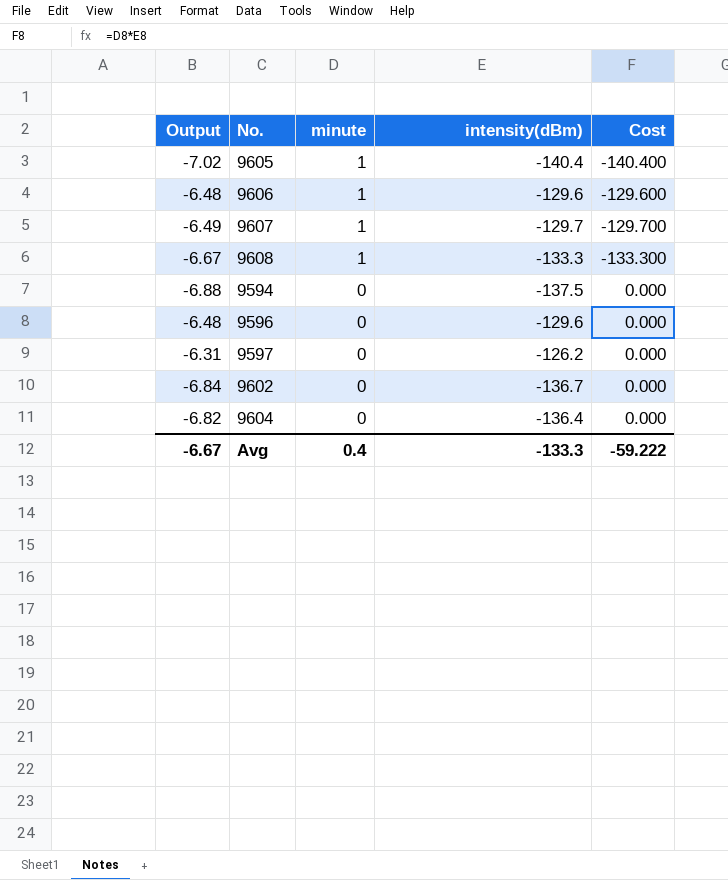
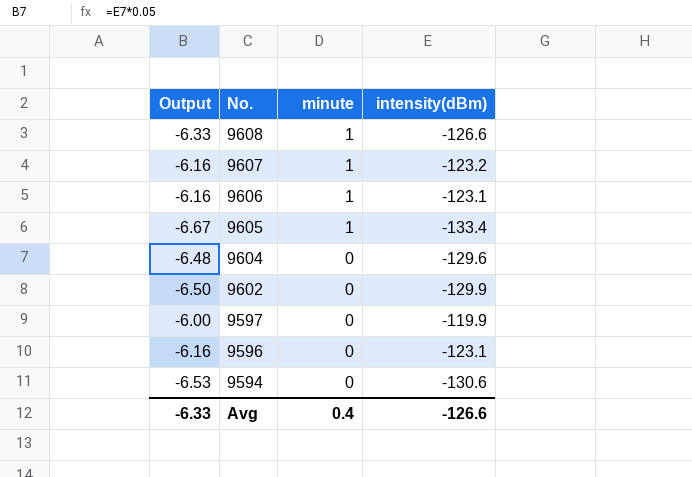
row order: minute descending -> No. descending
column Cost | formula: [minute] * [intensity(dBm)] -> none
9608 | Output: -6.67 -> -6.33
9608 | intensity(dBm): -133.3 -> -126.6
9607 | Output: -6.49 -> -6.16
9607 | intensity(dBm): -129.7 -> -123.2
9606 | Output: -6.48 -> -6.16
9606 | intensity(dBm): -129.6 -> -123.1
9605 | Output: -7.02 -> -6.67
9605 | intensity(dBm): -140.4 -> -133.4
9604 | Output: -6.82 -> -6.48
9604 | intensity(dBm): -136.4 -> -129.6
9602 | Output: -6.84 -> -6.50
9602 | intensity(dBm): -136.7 -> -129.9
9597 | Output: -6.31 -> -6.00
9597 | intensity(dBm): -126.2 -> -119.9
9596 | Output: -6.48 -> -6.16
9596 | intensity(dBm): -129.6 -> -123.1
9594 | Output: -6.88 -> -6.53
9594 | intensity(dBm): -137.5 -> -130.6
Avg | Output: -6.67 -> -6.33
Avg | intensity(dBm): -133.3 -> -126.6

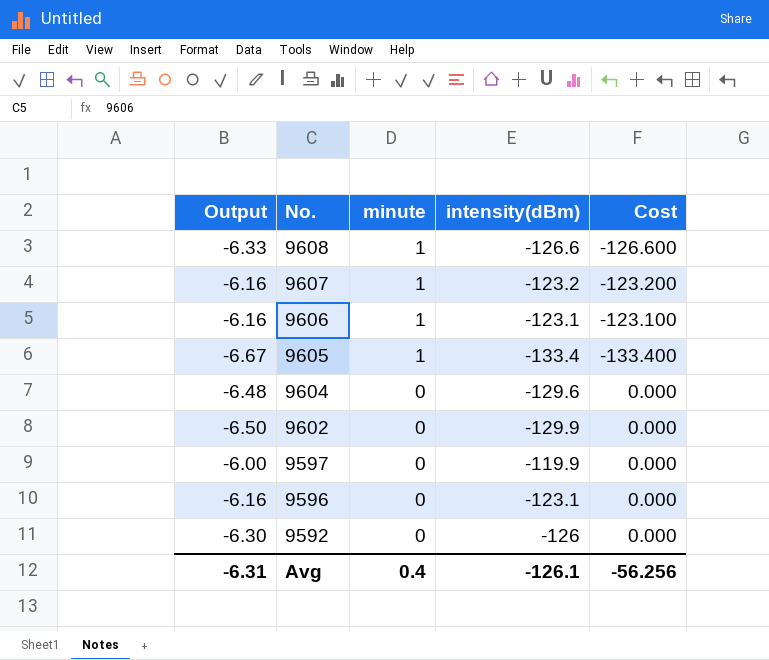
column Cost | formula: none -> [minute] * [intensity(dBm)]
row 9594: -6.53 | 0 | -130.6 -> none
row 9592: none -> -6.30 | 0 | -126 | 0.000
Avg | Output: -6.33 -> -6.31
Avg | intensity(dBm): -126.6 -> -126.1

